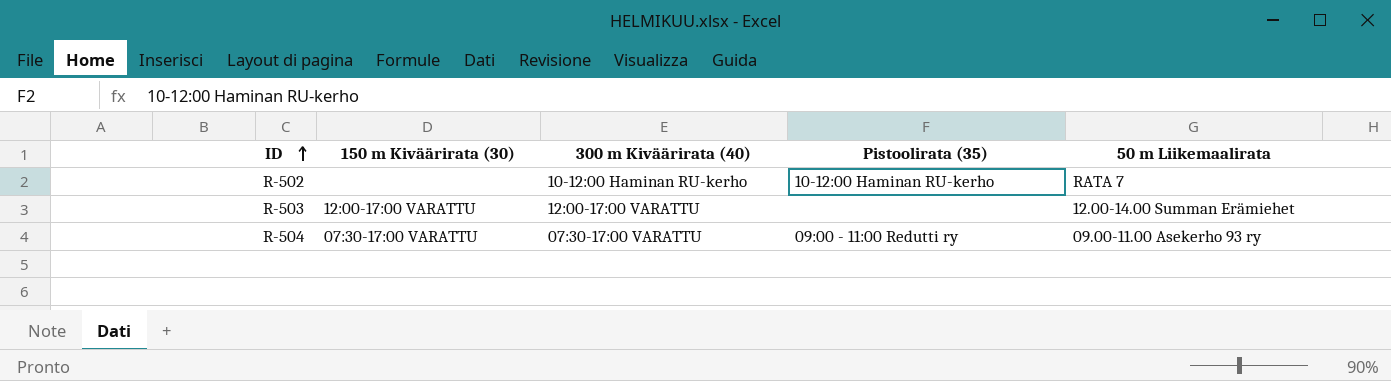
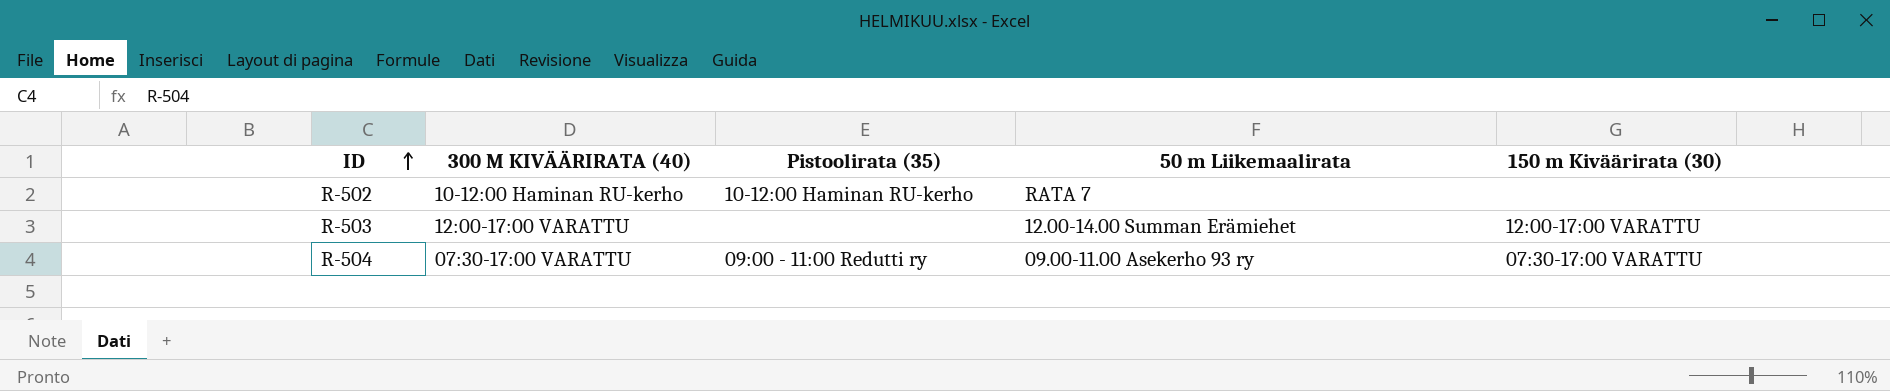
column name: 300 m Kiväärirata (40) -> 300 M KIVÄÄRIRATA (40)
column 150 m Kiväärirata (30) | position: 2 -> 5

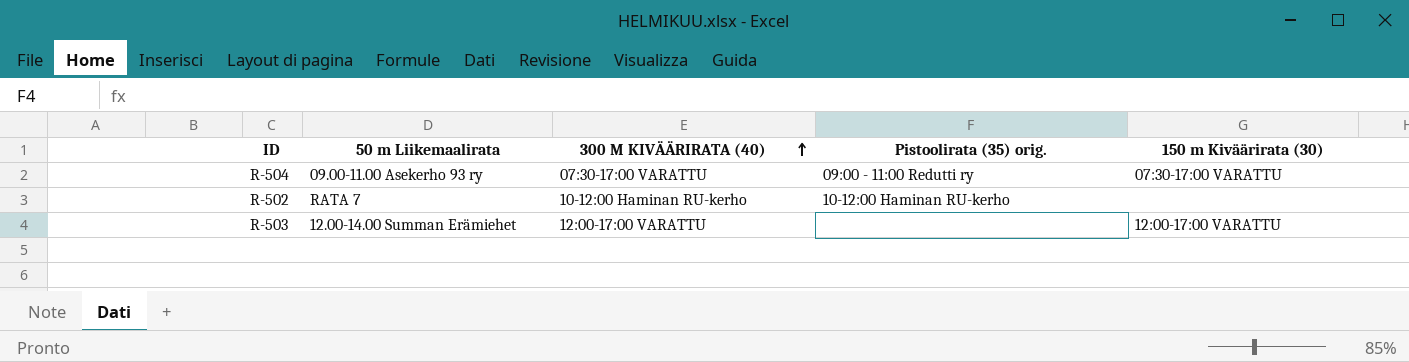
row order: ID ascending -> 300 M KIVÄÄRIRATA (40) ascending
column 50 m Liikemaalirata | position: 4 -> 2
column name: Pistoolirata (35) -> Pistoolirata (35) orig.

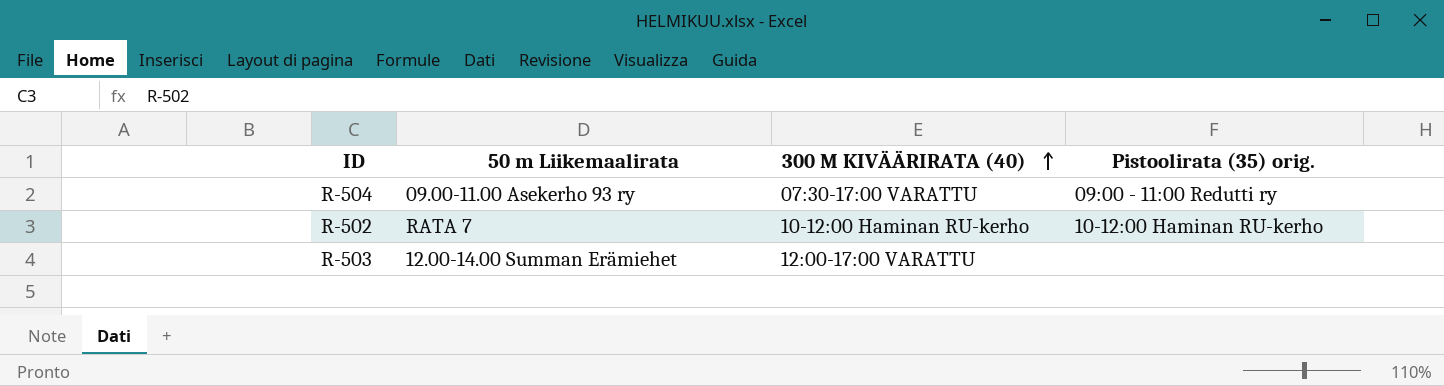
column 150 m Kiväärirata (30) | position: 5 -> none

